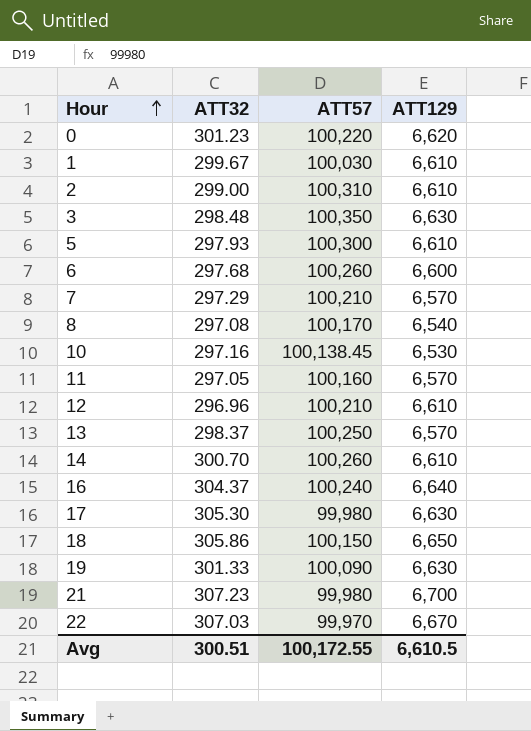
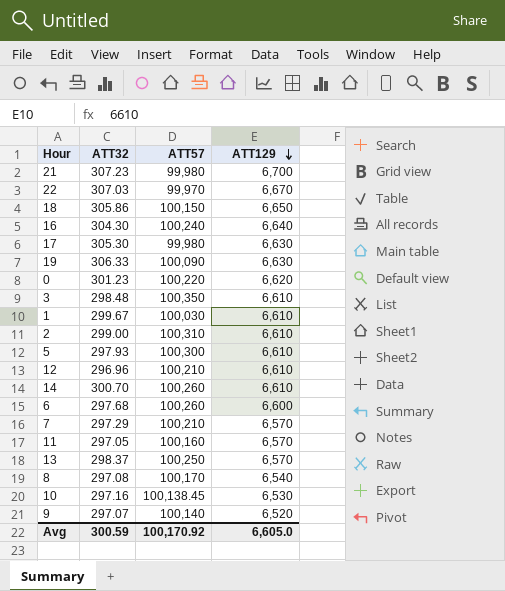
row order: Hour ascending -> ATT129 descending
16 | ATT32: 304.37 -> 304.30
19 | ATT32: 301.33 -> 306.33
3 | ATT129: 6,630 -> 6,610
row 9: none -> 297.07 | 100,140 | 6,520
Avg | ATT32: 300.51 -> 300.59
Avg | ATT57: 100,172.55 -> 100,170.92
Avg | ATT129: 6,610.5 -> 6,605.0

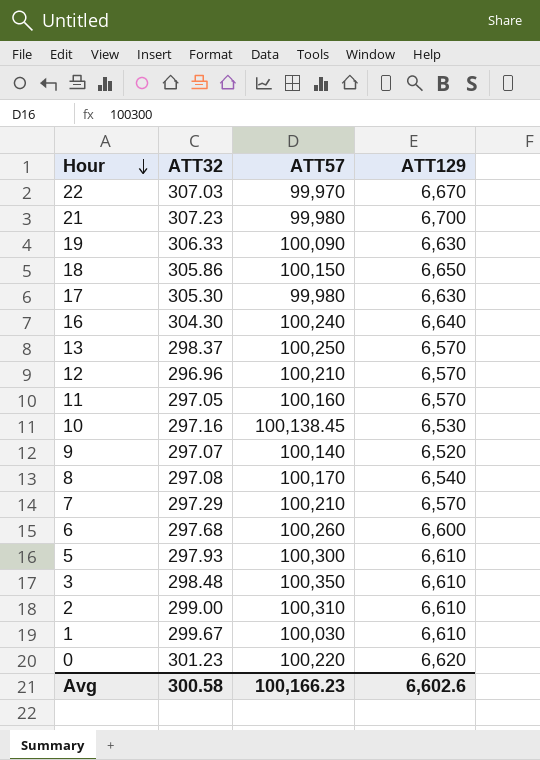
row order: ATT129 descending -> Hour descending
row 14: 300.70 | 100,260 | 6,610 -> none
12 | ATT129: 6,610 -> 6,570
Avg | ATT32: 300.59 -> 300.58
Avg | ATT57: 100,170.92 -> 100,166.23
Avg | ATT129: 6,605.0 -> 6,602.6

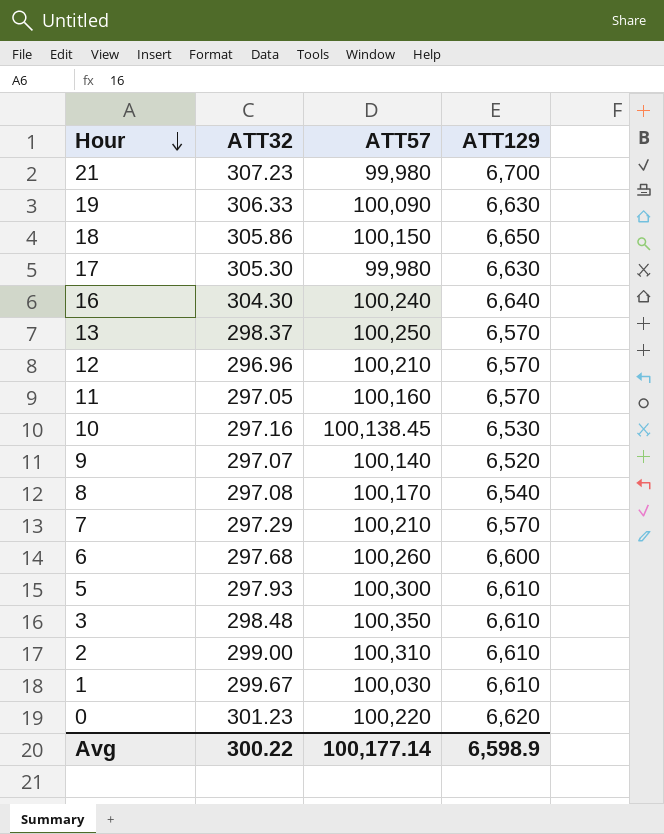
row 22: 307.03 | 99,970 | 6,670 -> none
Avg | ATT32: 300.58 -> 300.22
Avg | ATT57: 100,166.23 -> 100,177.14
Avg | ATT129: 6,602.6 -> 6,598.9

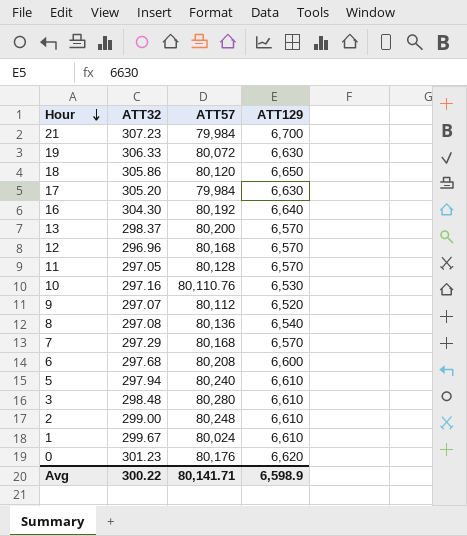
21 | ATT57: 99,980 -> 79,984
19 | ATT57: 100,090 -> 80,072
18 | ATT57: 100,150 -> 80,120
17 | ATT32: 305.30 -> 305.20
17 | ATT57: 99,980 -> 79,984
16 | ATT57: 100,240 -> 80,192
13 | ATT57: 100,250 -> 80,200
12 | ATT57: 100,210 -> 80,168
11 | ATT57: 100,160 -> 80,128
10 | ATT57: 100,138.45 -> 80,110.76
9 | ATT57: 100,140 -> 80,112
8 | ATT57: 100,170 -> 80,136
7 | ATT57: 100,210 -> 80,168
6 | ATT57: 100,260 -> 80,208
5 | ATT32: 297.93 -> 297.94
5 | ATT57: 100,300 -> 80,240
3 | ATT57: 100,350 -> 80,280
2 | ATT57: 100,310 -> 80,248
1 | ATT57: 100,030 -> 80,024
0 | ATT57: 100,220 -> 80,176
Avg | ATT57: 100,177.14 -> 80,141.71

